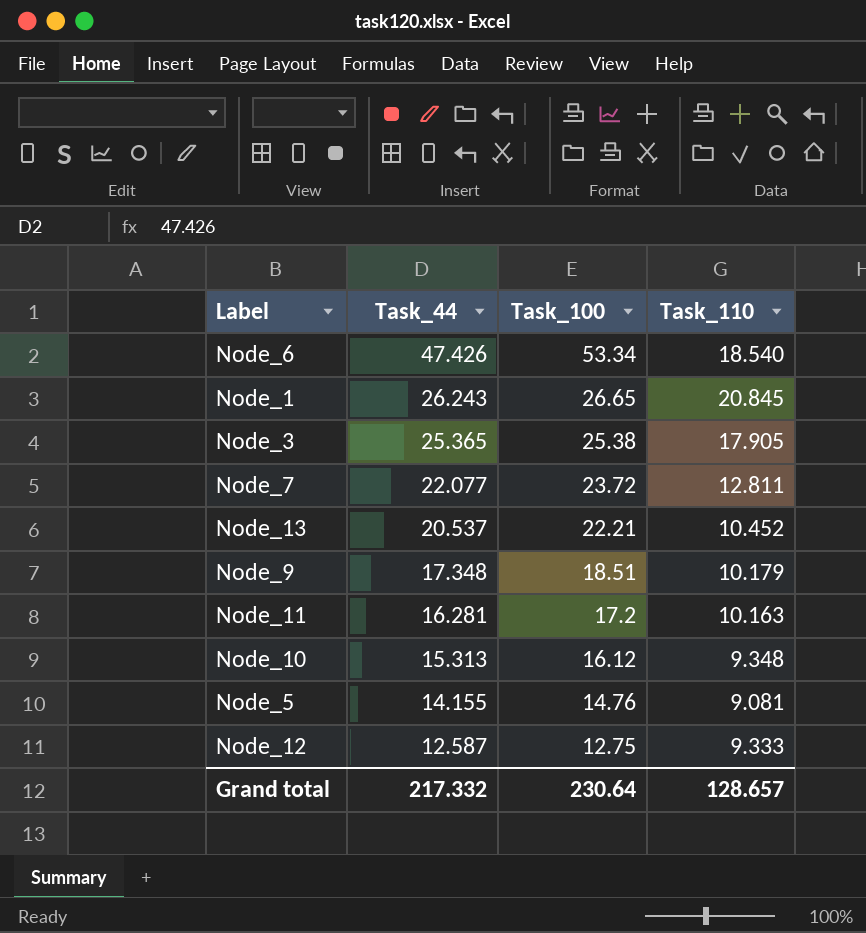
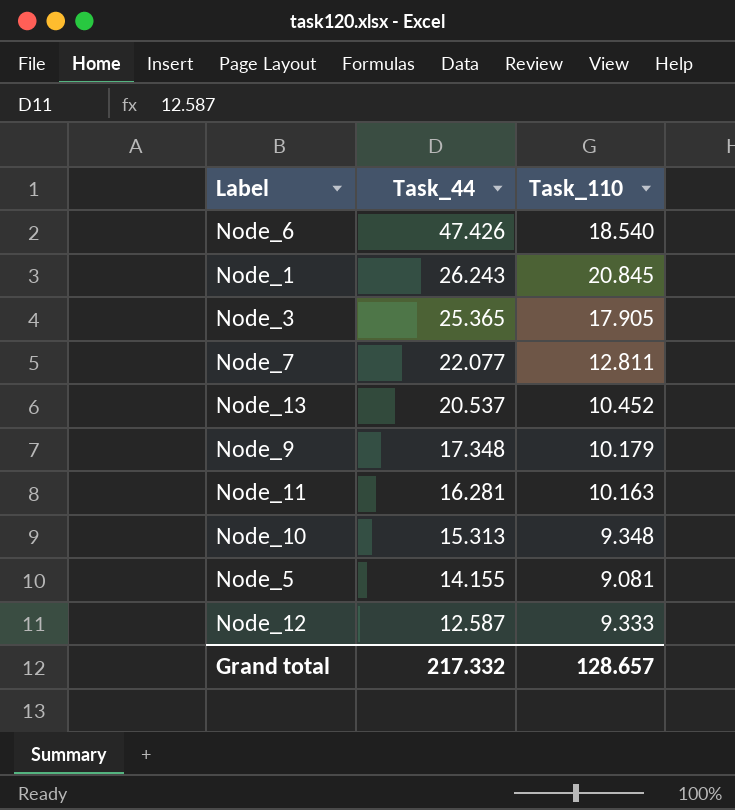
column Task_100 | position: 3 -> none

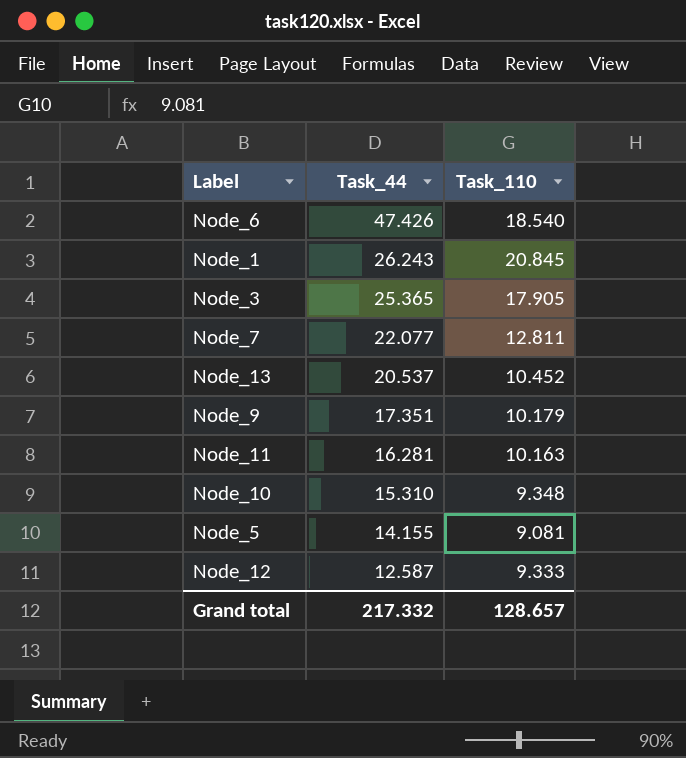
Node_9 | Task_44: 17.348 -> 17.351
Node_10 | Task_44: 15.313 -> 15.310

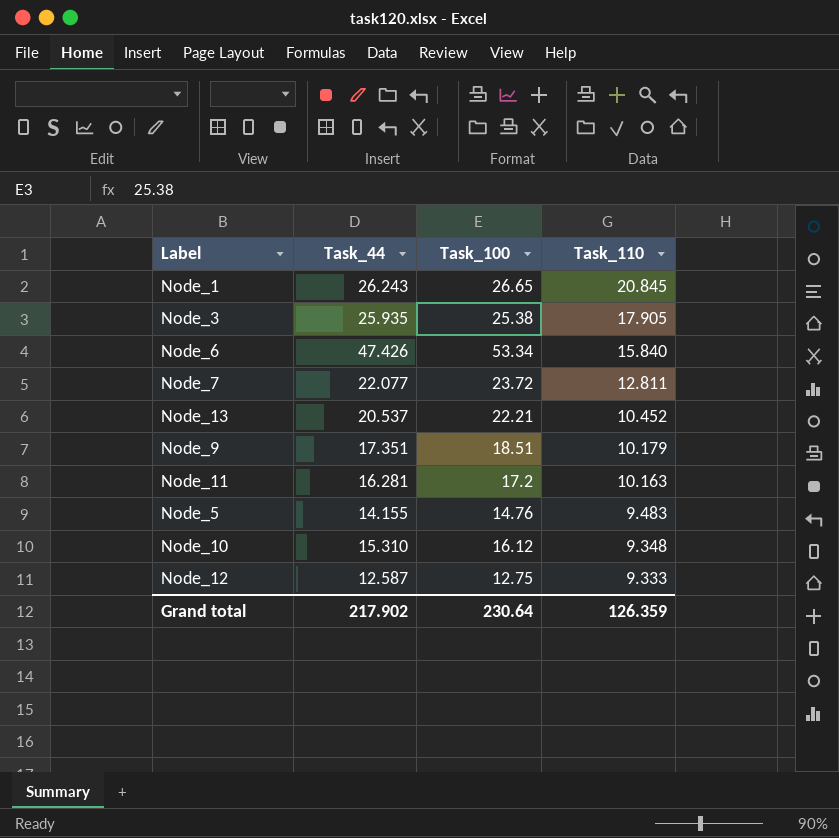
row order: Task_44 descending -> Task_110 descending
column Task_100 | position: none -> 3
Node_3 | Task_44: 25.365 -> 25.935
Node_6 | Task_110: 18.540 -> 15.840
Node_5 | Task_110: 9.081 -> 9.483
Grand total | Task_44: 217.332 -> 217.902
Grand total | Task_110: 128.657 -> 126.359

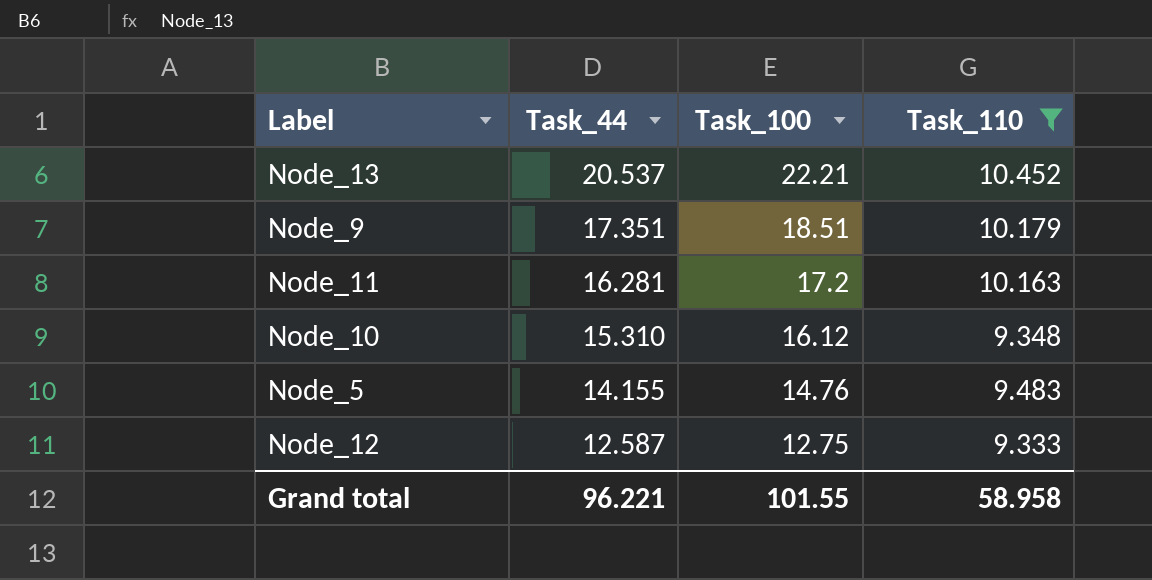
filter: none -> Task_110 <= 10.452
row order: Task_110 descending -> Task_44 descending
Grand total | Task_44: 217.902 -> 96.221
Grand total | Task_100: 230.64 -> 101.55
Grand total | Task_110: 126.359 -> 58.958

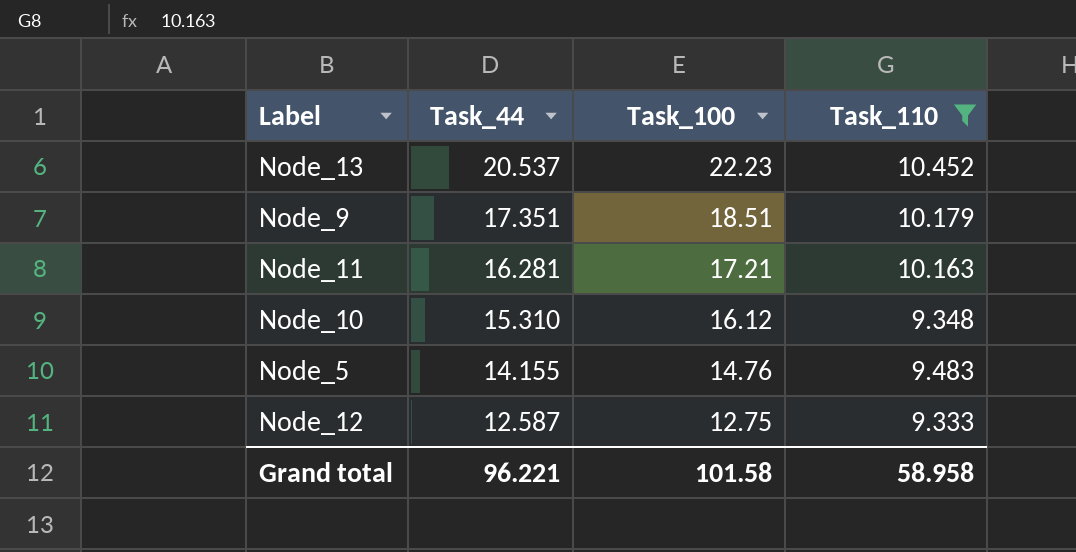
Node_13 | Task_100: 22.21 -> 22.23
Node_11 | Task_100: 17.2 -> 17.21
Grand total | Task_100: 101.55 -> 101.58

